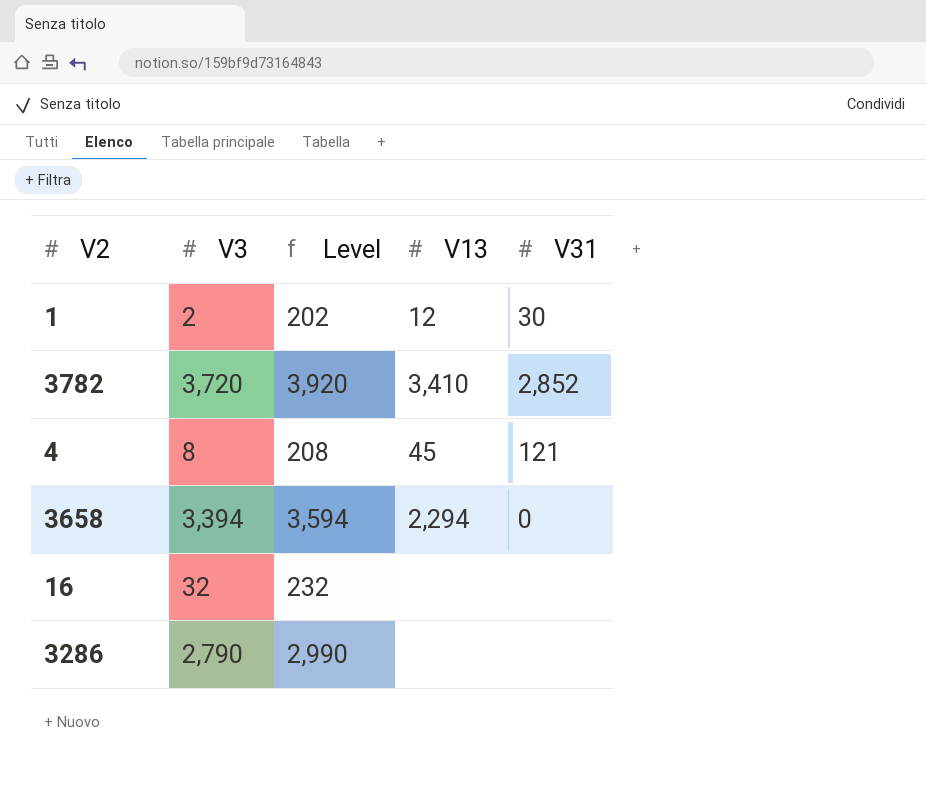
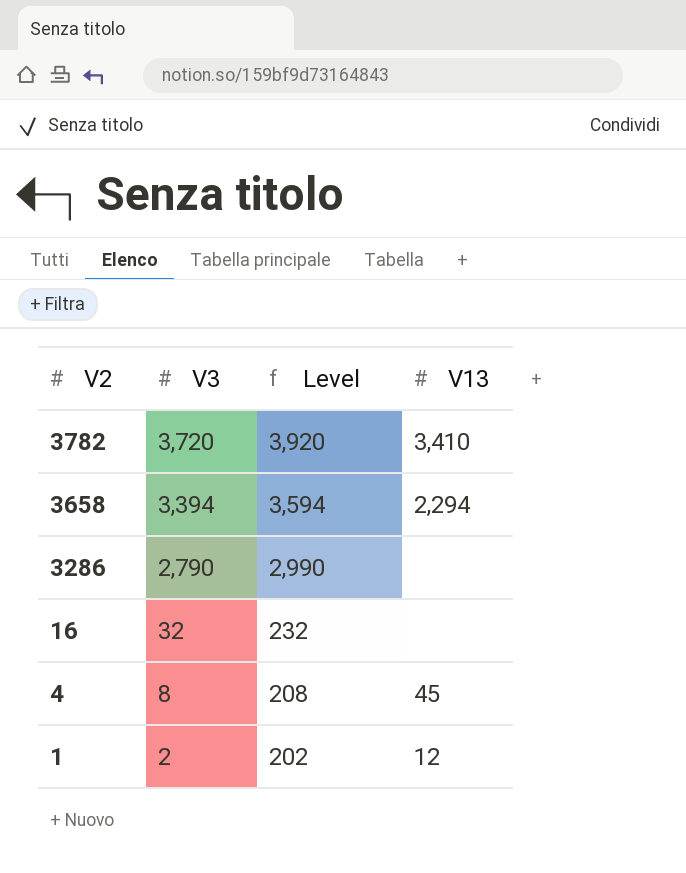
row order: none -> V2 descending
column V31 | position: 5 -> none

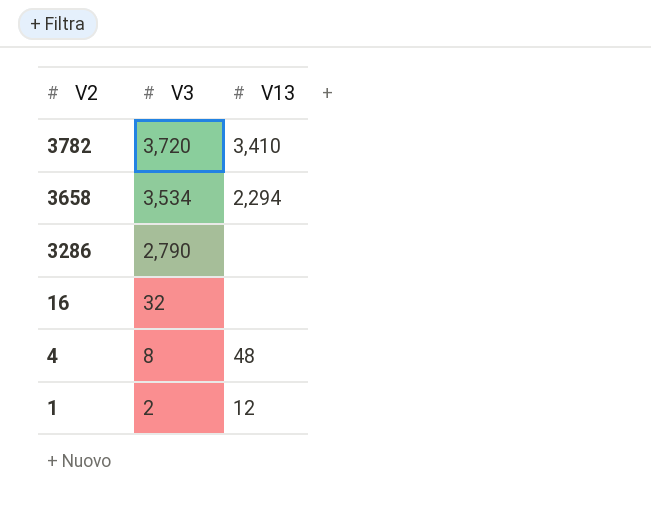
column Level | formula: [V3] + 200 -> none
3658 | V3: 3,394 -> 3,534
4 | V13: 45 -> 48

